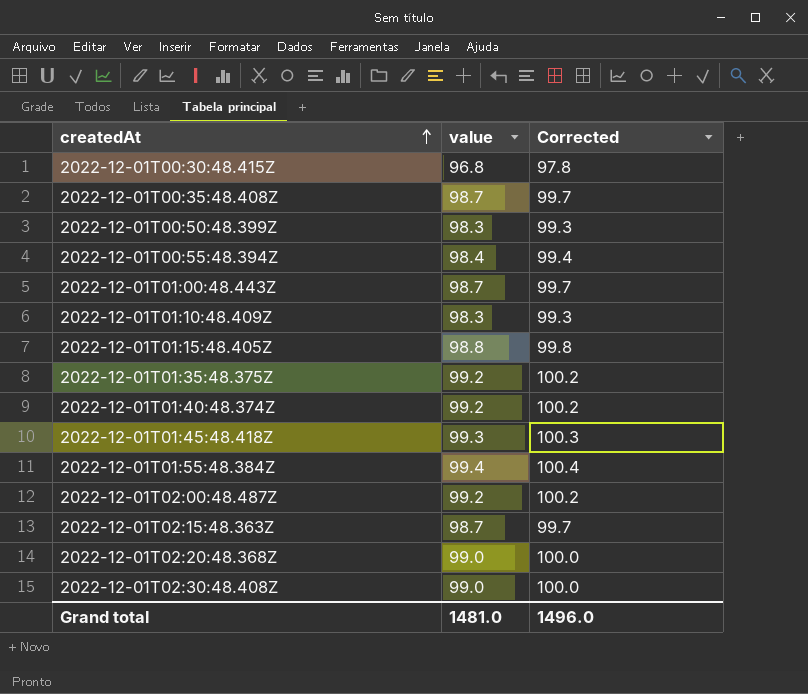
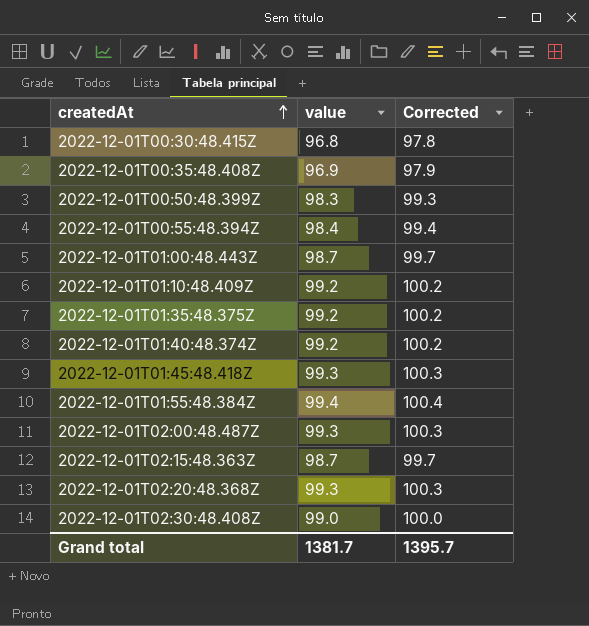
row 2022-12-01T01:15:48.405Z: 98.8 | 99.8 -> none
2022-12-01T00:35:48.408Z | value: 98.7 -> 96.9
2022-12-01T00:35:48.408Z | Corrected: 99.7 -> 97.9
2022-12-01T01:10:48.409Z | value: 98.3 -> 99.2
2022-12-01T01:10:48.409Z | Corrected: 99.3 -> 100.2
2022-12-01T02:00:48.487Z | value: 99.2 -> 99.3
2022-12-01T02:00:48.487Z | Corrected: 100.2 -> 100.3
2022-12-01T02:20:48.368Z | value: 99.0 -> 99.3
2022-12-01T02:20:48.368Z | Corrected: 100.0 -> 100.3
Grand total | value: 1481.0 -> 1381.7
Grand total | Corrected: 1496.0 -> 1395.7

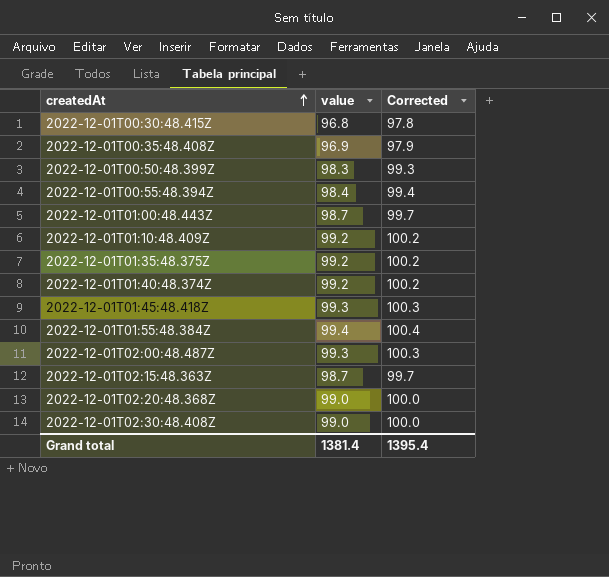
2022-12-01T02:20:48.368Z | value: 99.3 -> 99.0
2022-12-01T02:20:48.368Z | Corrected: 100.3 -> 100.0
Grand total | value: 1381.7 -> 1381.4
Grand total | Corrected: 1395.7 -> 1395.4

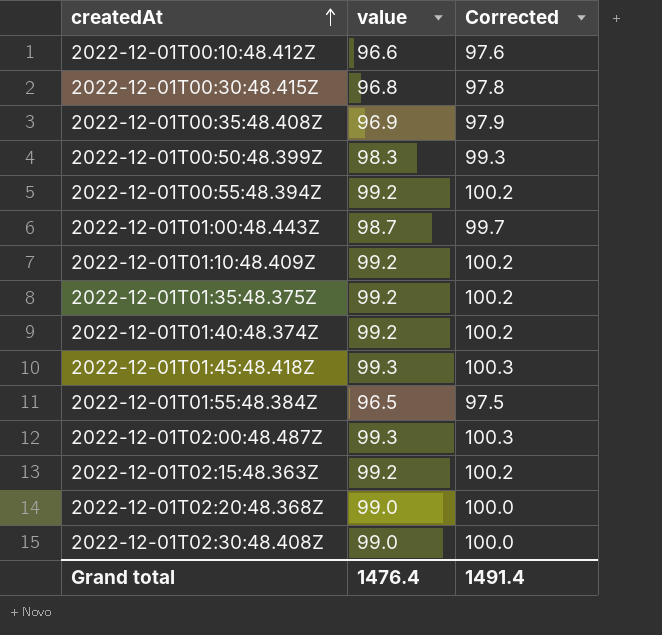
row 2022-12-01T00:10:48.412Z: none -> 96.6 | 97.6
2022-12-01T00:55:48.394Z | value: 98.4 -> 99.2
2022-12-01T00:55:48.394Z | Corrected: 99.4 -> 100.2
2022-12-01T01:55:48.384Z | value: 99.4 -> 96.5
2022-12-01T01:55:48.384Z | Corrected: 100.4 -> 97.5
2022-12-01T02:15:48.363Z | value: 98.7 -> 99.2
2022-12-01T02:15:48.363Z | Corrected: 99.7 -> 100.2
Grand total | value: 1381.4 -> 1476.4
Grand total | Corrected: 1395.4 -> 1491.4

